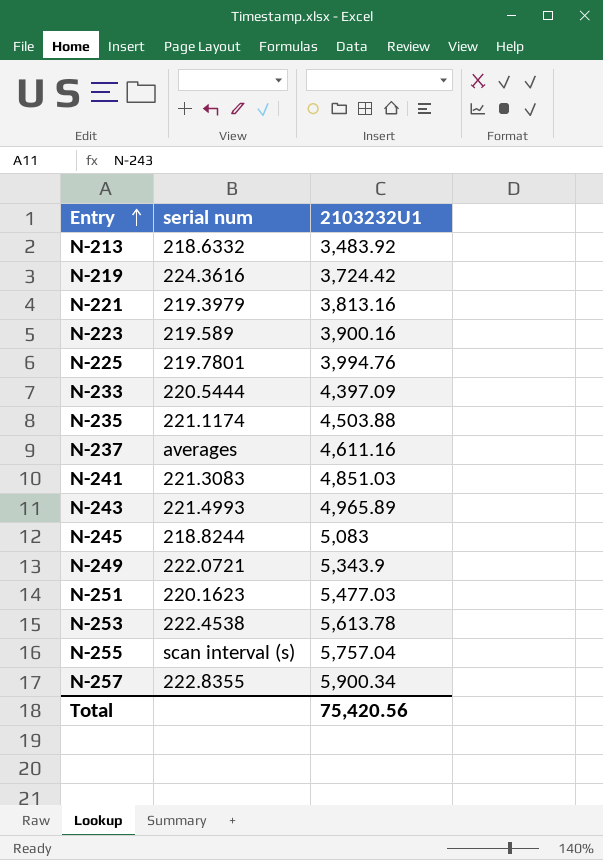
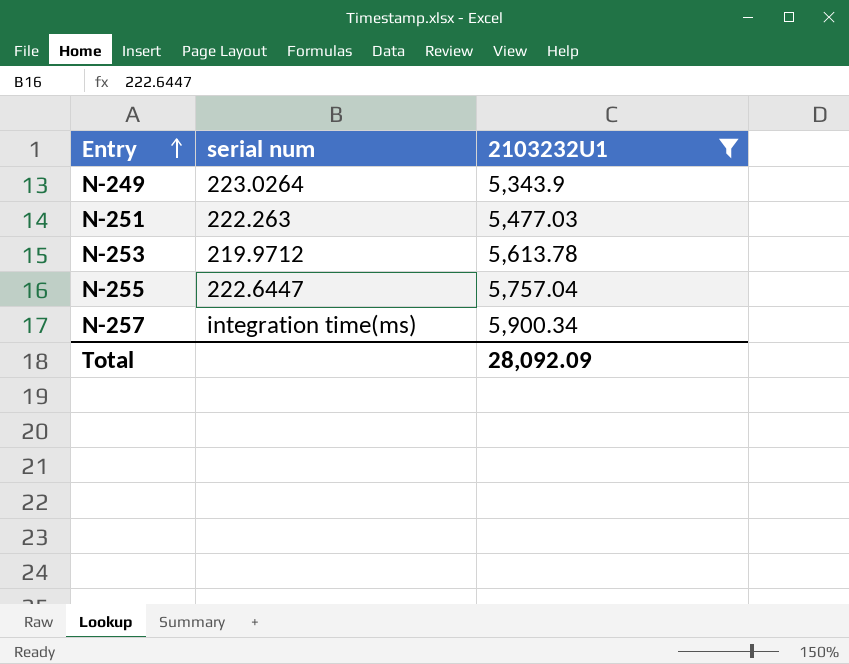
filter: none -> 2103232U1 >= 5,343.9
N-249 | serial num: 222.0721 -> 223.0264
N-251 | serial num: 220.1623 -> 222.263
N-253 | serial num: 222.4538 -> 219.9712
N-255 | serial num: scan interval (s) -> 222.6447
N-257 | serial num: 222.8355 -> integration time(ms)
Total | 2103232U1: 75,420.56 -> 28,092.09

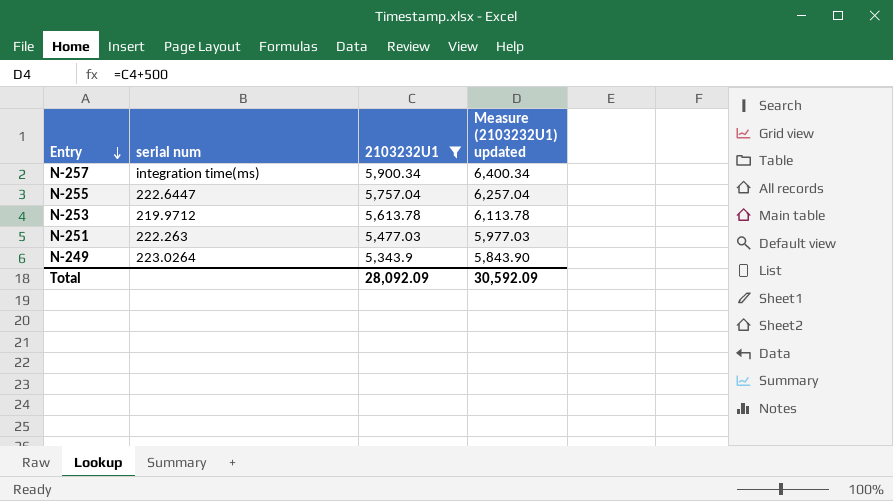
row order: Entry ascending -> Entry descending
column Measure (2103232U1) updated | formula: none -> [2103232U1] + 500

